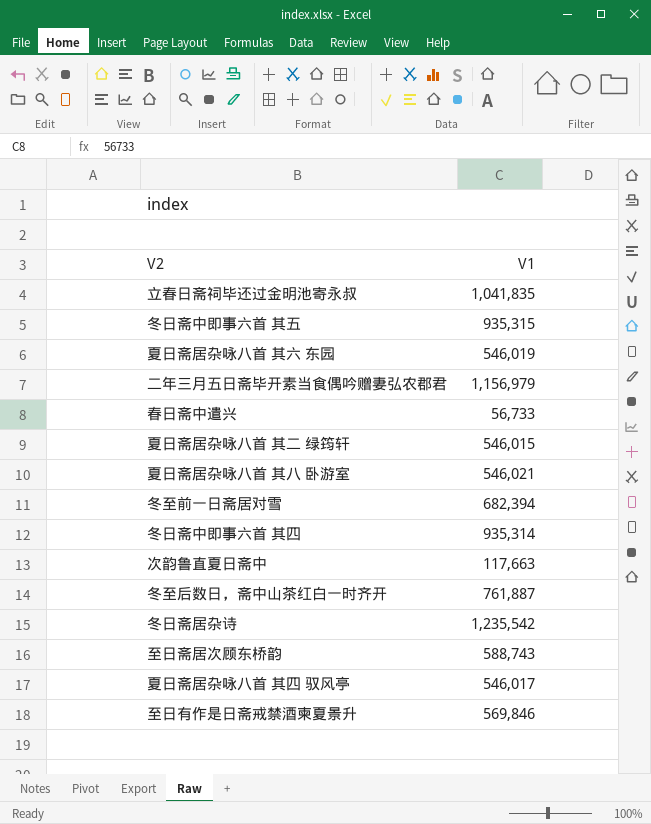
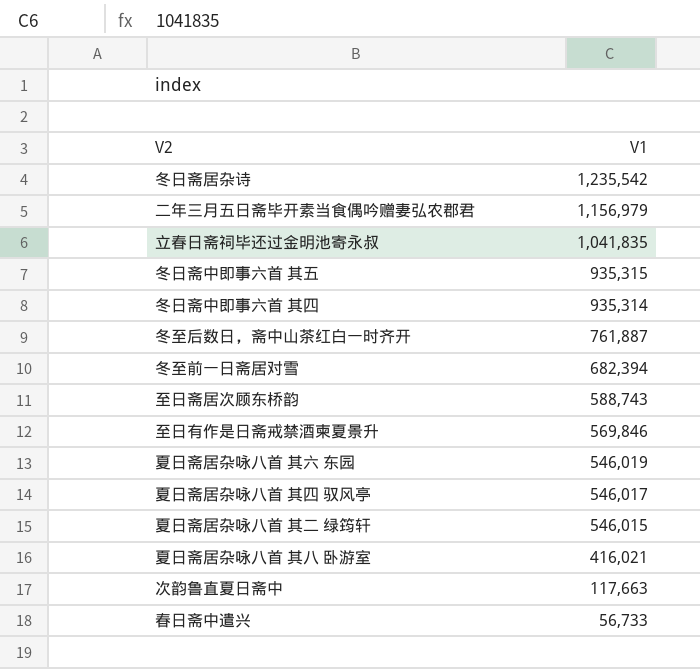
row order: none -> V1 descending
夏日斋居杂咏八首 其八 卧游室 | V1: 546,021 -> 416,021

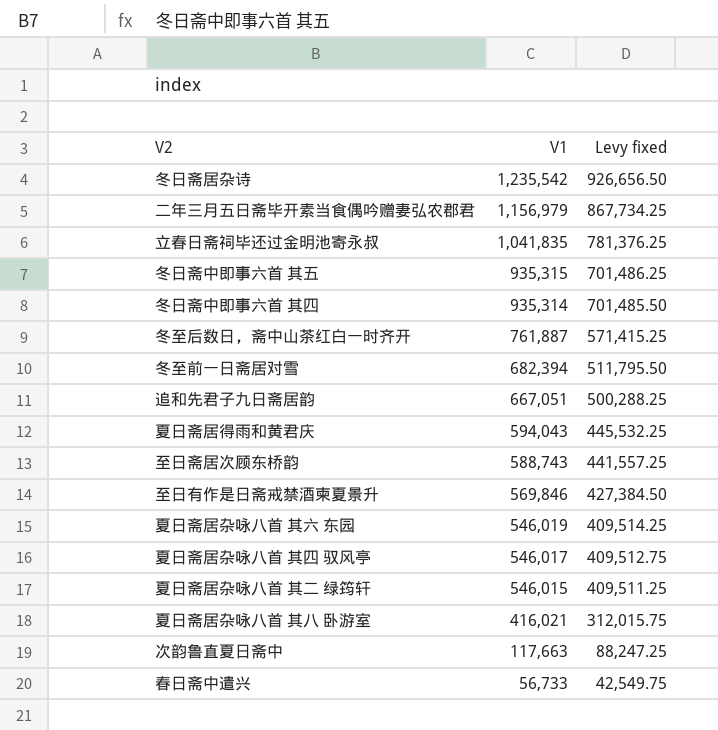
column Levy fixed | formula: none -> [V1] * 0.75
row 追和先君子九日斋居韵: none -> 667,051 | 500,288.25
row 夏日斋居得雨和黄君庆: none -> 594,043 | 445,532.25

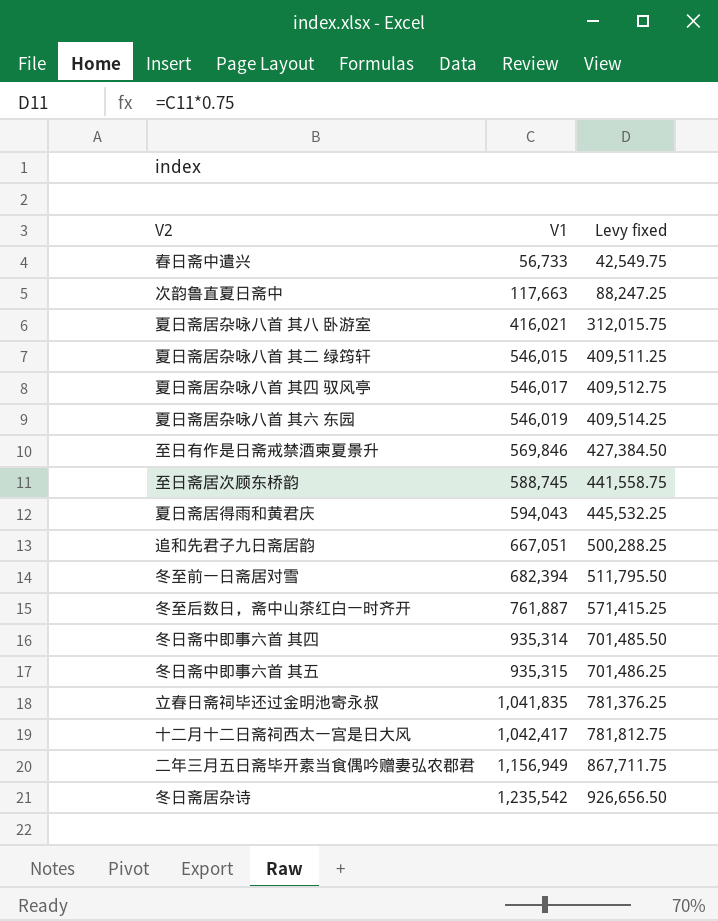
row order: V1 descending -> V1 ascending
至日斋居次顾东桥韵 | V1: 588,743 -> 588,745
至日斋居次顾东桥韵 | Levy fixed: 441,557.25 -> 441,558.75
row 十二月十二日斋祠西太一宫是日大风: none -> 1,042,417 | 781,812.75
二年三月五日斋毕开素当食偶吟赠妻弘农郡君 | V1: 1,156,979 -> 1,156,949
二年三月五日斋毕开素当食偶吟赠妻弘农郡君 | Levy fixed: 867,734.25 -> 867,711.75

